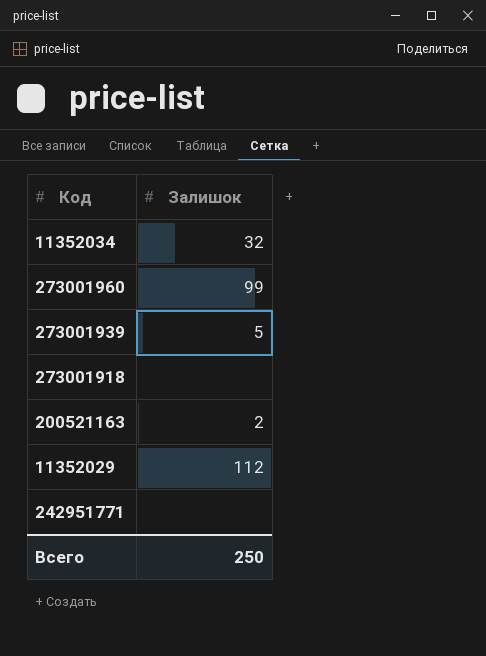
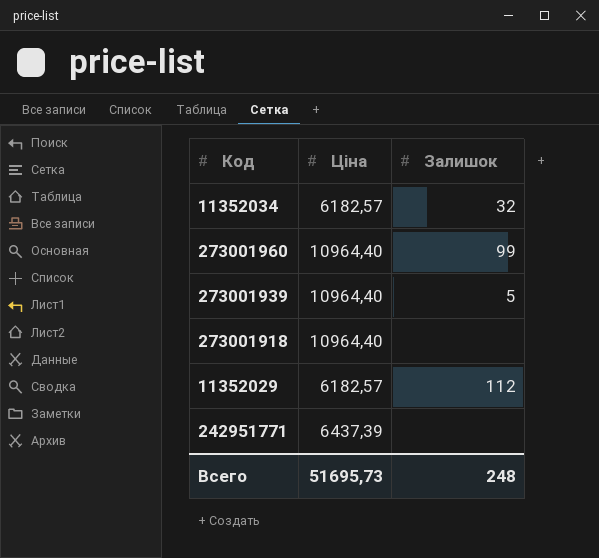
column Ціна | position: none -> 2
row 200521163: 2 -> none
Всего | Залишок: 250 -> 248

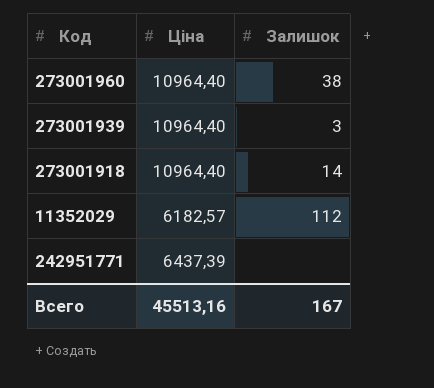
row 11352034: 6182,57 | 32 -> none
273001960 | Залишок: 99 -> 38
273001939 | Залишок: 5 -> 3
273001918 | Залишок: none -> 14
Всего | Ціна: 51695,73 -> 45513,16
Всего | Залишок: 248 -> 167

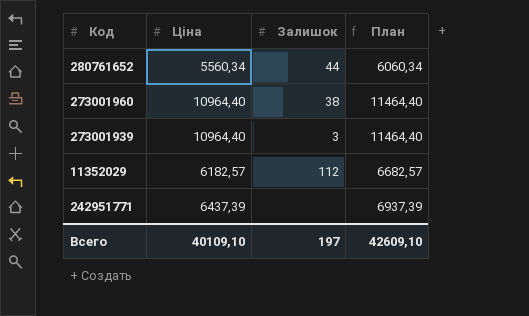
column План | formula: none -> [Ціна] + 500
row 273001918: 10964,40 | 14 -> none
row 280761652: none -> 5560,34 | 44 | 6060,34
Всего | Ціна: 45513,16 -> 40109,10
Всего | Залишок: 167 -> 197

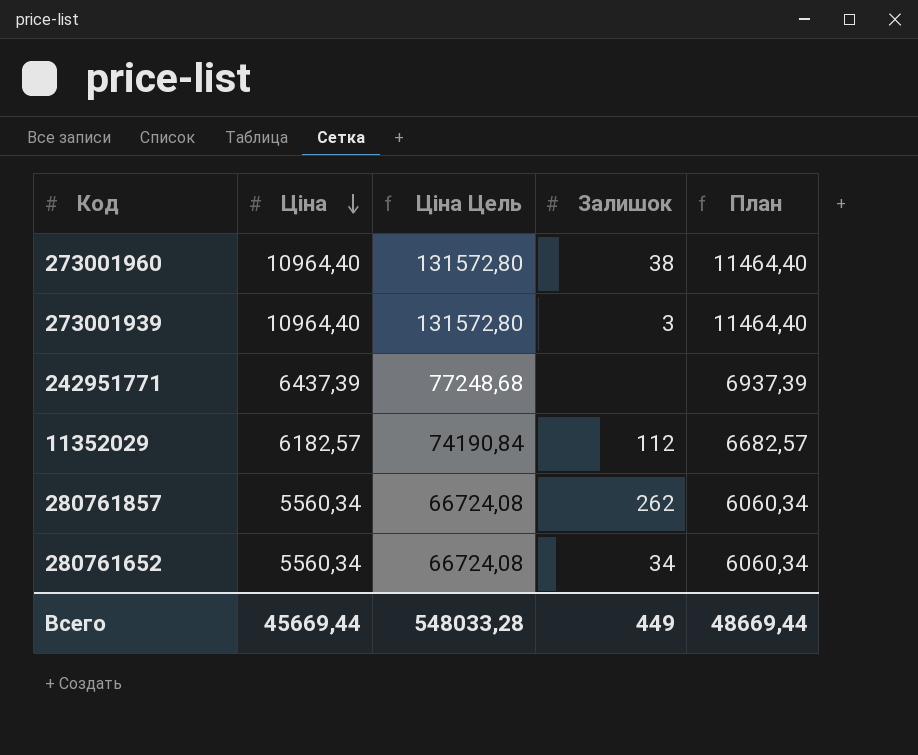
row order: none -> Ціна descending
column Ціна Цель | formula: none -> [Ціна] * 12
row 280761857: none -> 5560,34 | 66724,08 | 262 | 6060,34
280761652 | Залишок: 44 -> 34
Всего | Ціна: 40109,10 -> 45669,44
Всего | Залишок: 197 -> 449
Всего | План: 42609,10 -> 48669,44

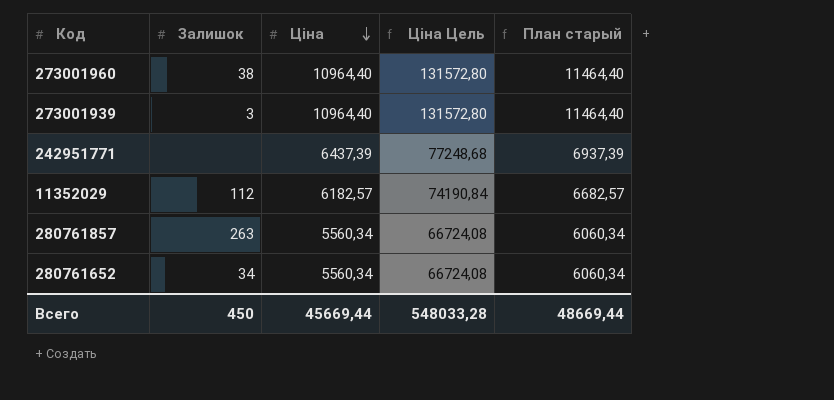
column Залишок | position: 4 -> 2
column name: План -> План старый
280761857 | Залишок: 262 -> 263
Всего | Залишок: 449 -> 450

